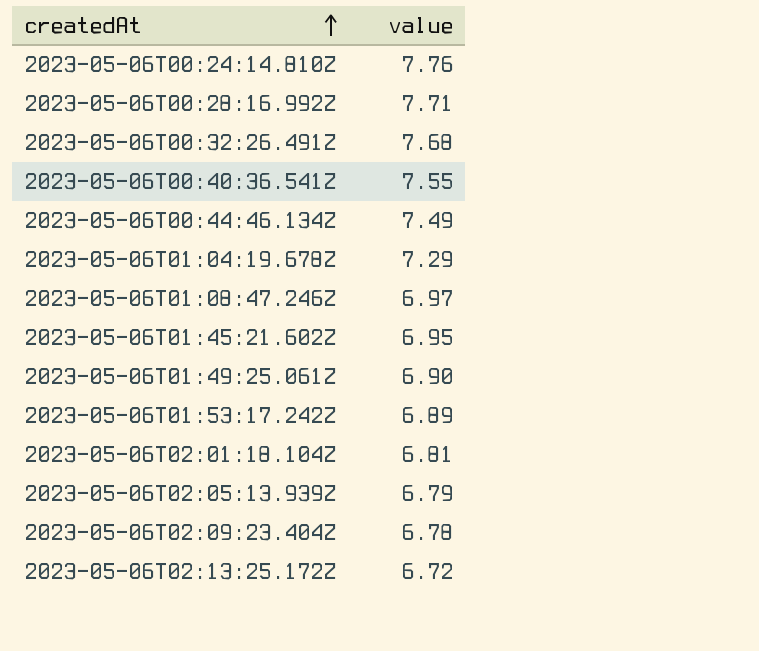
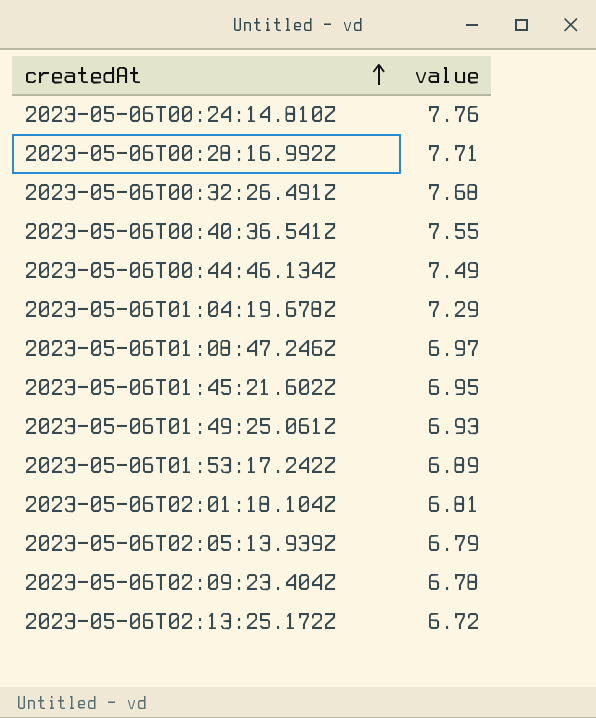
2023-05-06T01:49:25.061Z | value: 6.90 -> 6.93

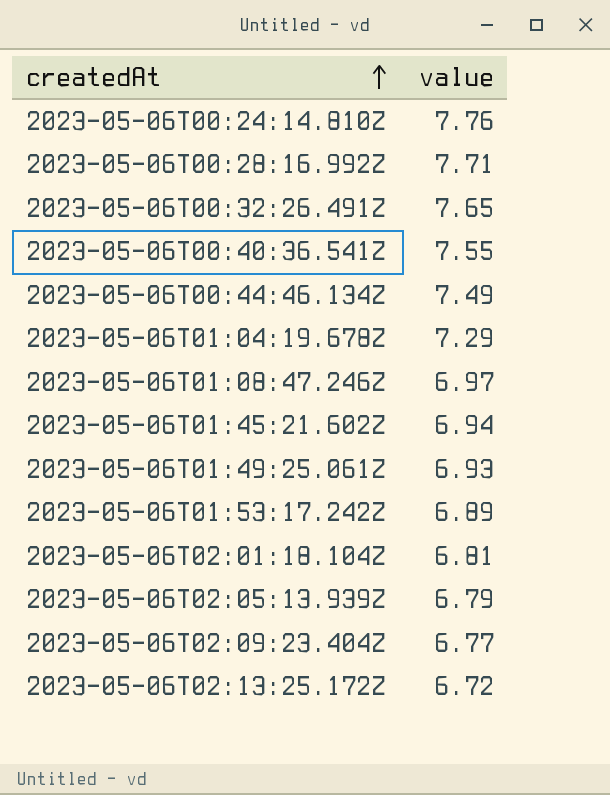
2023-05-06T00:32:26.491Z | value: 7.68 -> 7.65
2023-05-06T01:45:21.602Z | value: 6.95 -> 6.94
2023-05-06T02:09:23.404Z | value: 6.78 -> 6.77

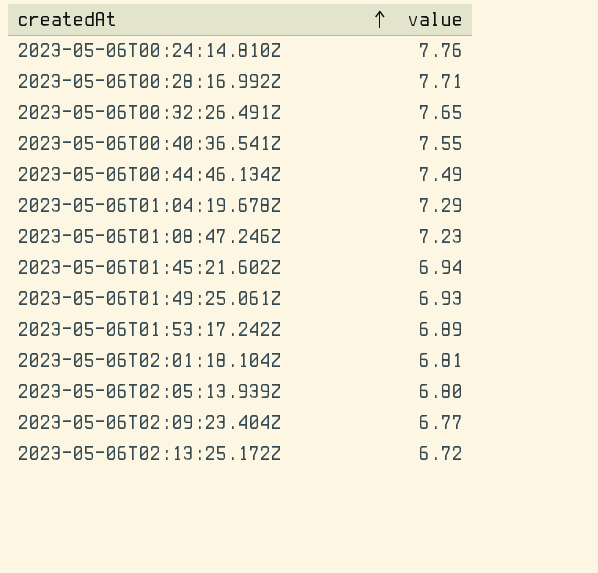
2023-05-06T01:08:47.246Z | value: 6.97 -> 7.23
2023-05-06T02:05:13.939Z | value: 6.79 -> 6.80

